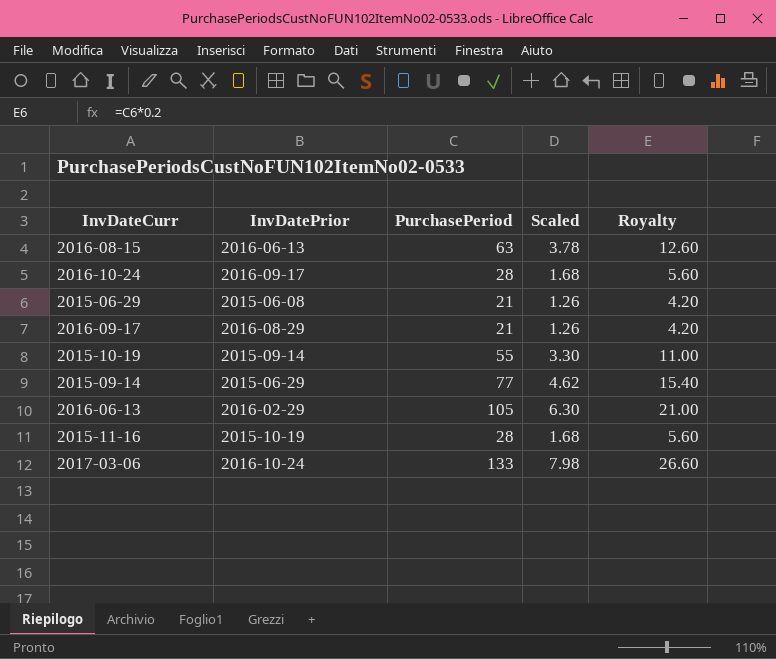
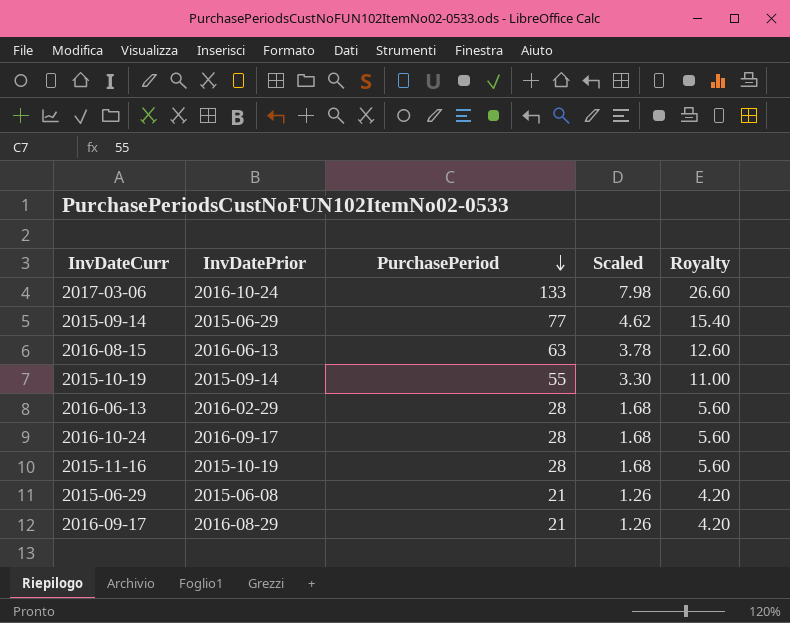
row order: none -> PurchasePeriod descending
2016-06-13 | PurchasePeriod: 105 -> 28
2016-06-13 | Scaled: 6.30 -> 1.68
2016-06-13 | Royalty: 21.00 -> 5.60

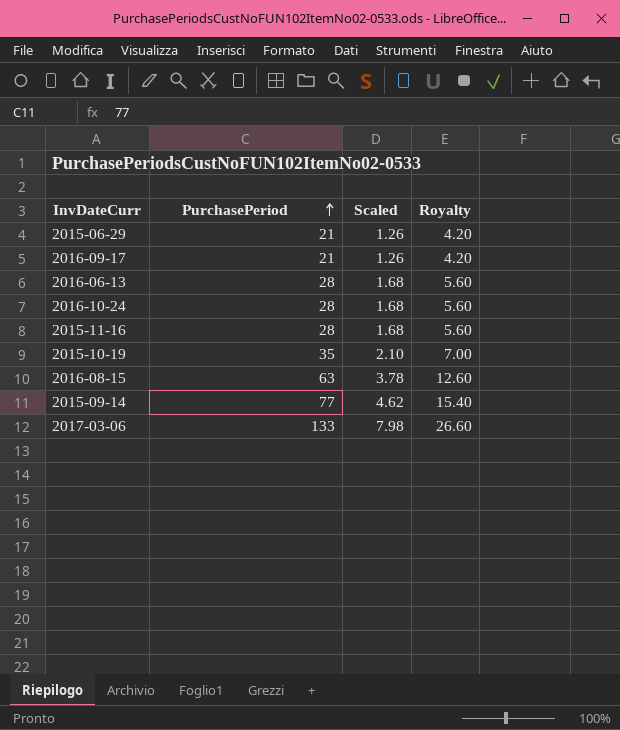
row order: PurchasePeriod descending -> PurchasePeriod ascending
column InvDatePrior | position: 2 -> none
2015-10-19 | PurchasePeriod: 55 -> 35
2015-10-19 | Scaled: 3.30 -> 2.10
2015-10-19 | Royalty: 11.00 -> 7.00

